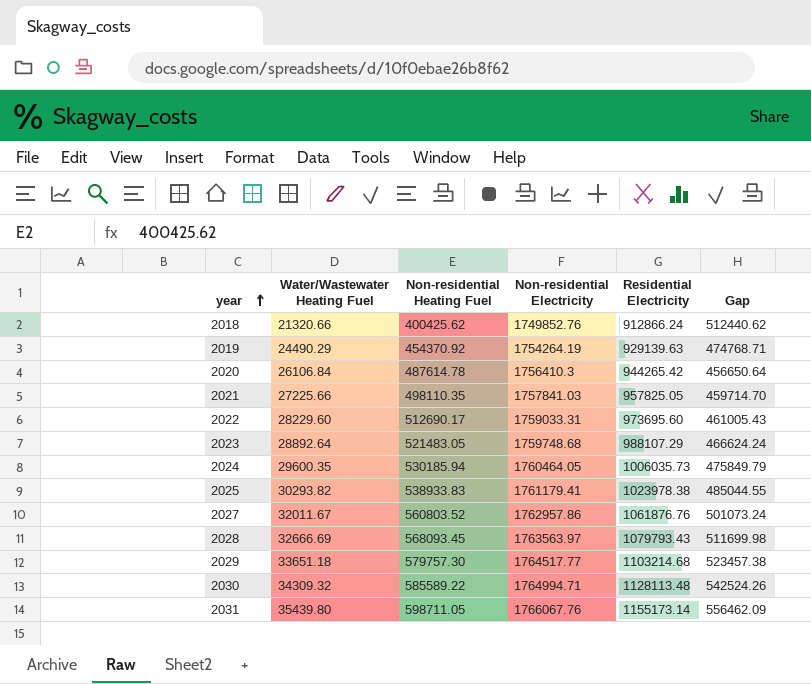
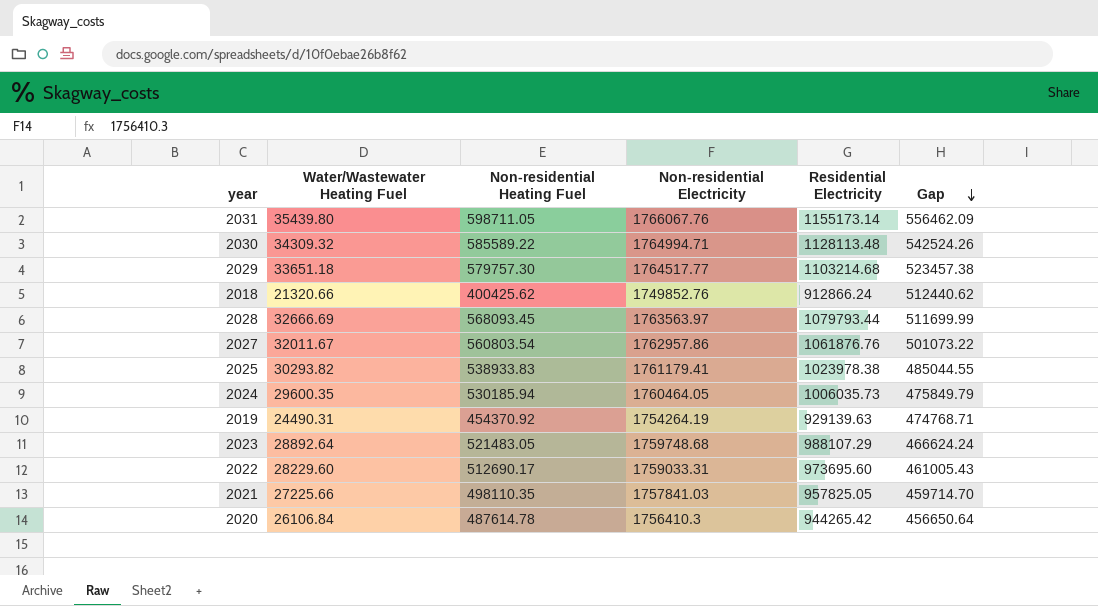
row order: year ascending -> Gap descending
2028 | Residential Electricity: 1079793.43 -> 1079793.44
2028 | Gap: 511699.98 -> 511699.99
2027 | Non-residential Heating Fuel: 560803.52 -> 560803.54
2027 | Gap: 501073.24 -> 501073.22
2019 | Water/Wastewater Heating Fuel: 24490.29 -> 24490.31

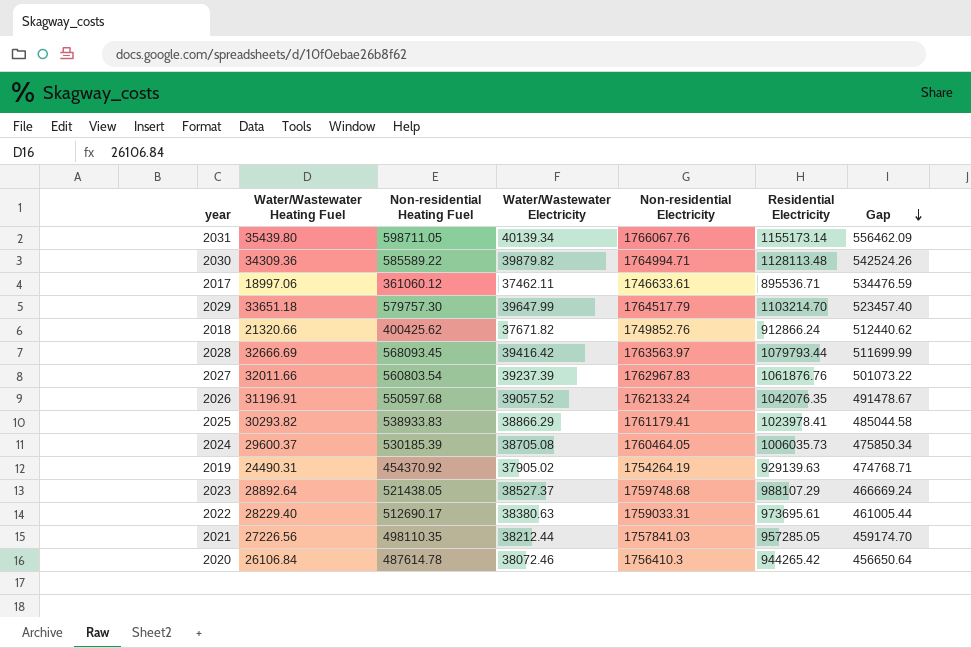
column Water/Wastewater Electricity | position: none -> 4
2030 | Water/Wastewater Heating Fuel: 34309.32 -> 34309.36
row 2017: none -> 18997.06 | 361060.12 | 37462.11 | 1746633.61 | 895536.71 | 534476.59
2029 | Non-residential Electricity: 1764517.77 -> 1764517.79
2029 | Residential Electricity: 1103214.68 -> 1103214.70
2029 | Gap: 523457.38 -> 523457.40
2027 | Water/Wastewater Heating Fuel: 32011.67 -> 32011.66
2027 | Non-residential Electricity: 1762957.86 -> 1762967.83
row 2026: none -> 31196.91 | 550597.68 | 39057.52 | 1762133.24 | 1042076.35 | 491478.67
2025 | Residential Electricity: 1023978.38 -> 1023978.41
2025 | Gap: 485044.55 -> 485044.58
2024 | Water/Wastewater Heating Fuel: 29600.35 -> 29600.37
2024 | Non-residential Heating Fuel: 530185.94 -> 530185.39
2024 | Gap: 475849.79 -> 475850.34
2023 | Non-residential Heating Fuel: 521483.05 -> 521438.05
2023 | Gap: 466624.24 -> 466669.24
2022 | Water/Wastewater Heating Fuel: 28229.60 -> 28229.40
2022 | Residential Electricity: 973695.60 -> 973695.61
2022 | Gap: 461005.43 -> 461005.44
2021 | Water/Wastewater Heating Fuel: 27225.66 -> 27226.56
2021 | Residential Electricity: 957825.05 -> 957285.05
2021 | Gap: 459714.70 -> 459174.70

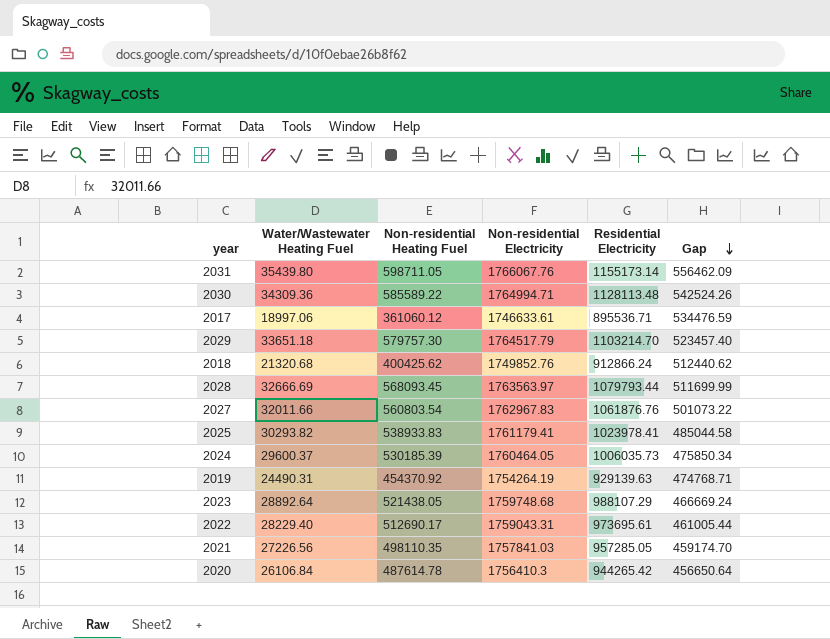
column Water/Wastewater Electricity | position: 4 -> none
row 2026: 31196.91 | 550597.68 | 39057.52 | 1762133.24 | 1042076.35 | 491478.67 -> none
2018 | Water/Wastewater Heating Fuel: 21320.66 -> 21320.68
2022 | Non-residential Electricity: 1759033.31 -> 1759043.31

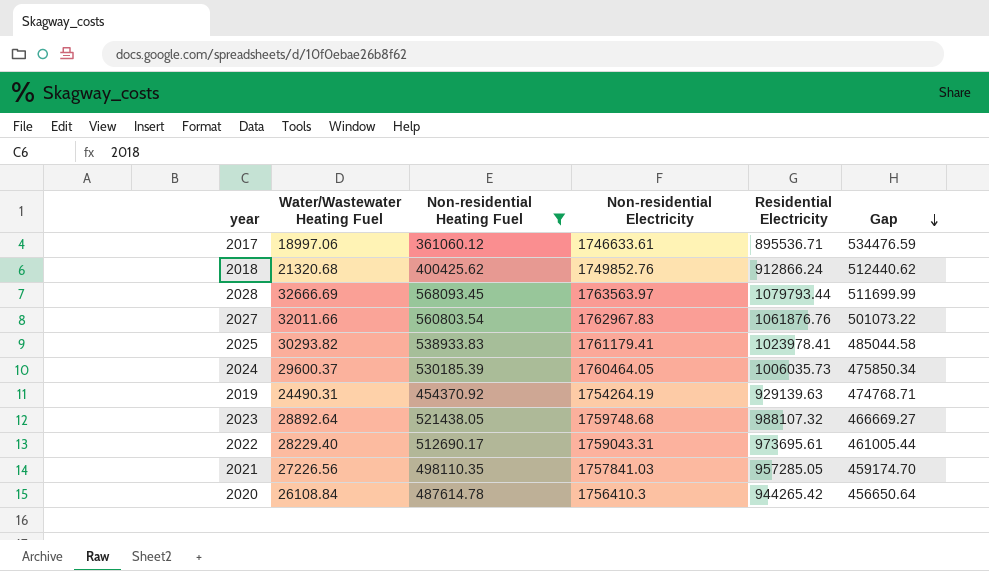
filter: none -> Non-residential Heating Fuel <= 568093.45
2023 | Residential Electricity: 988107.29 -> 988107.32
2023 | Gap: 466669.24 -> 466669.27
2020 | Water/Wastewater Heating Fuel: 26106.84 -> 26108.84

